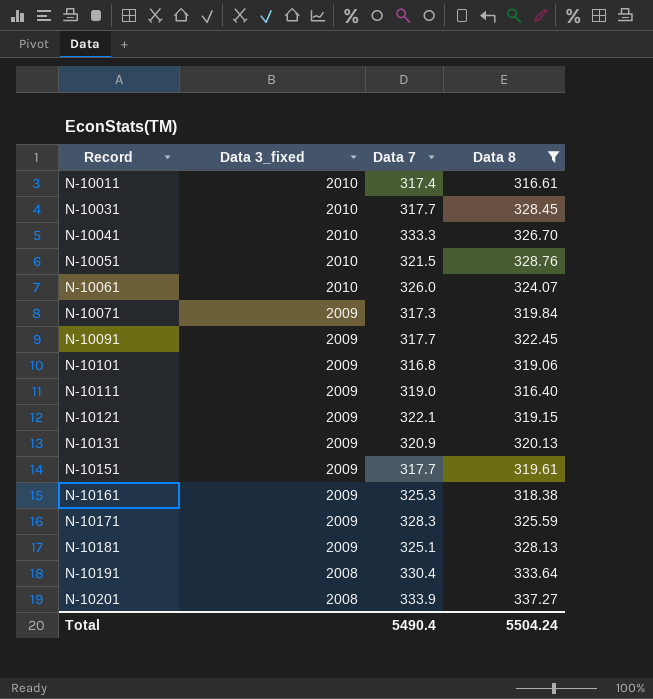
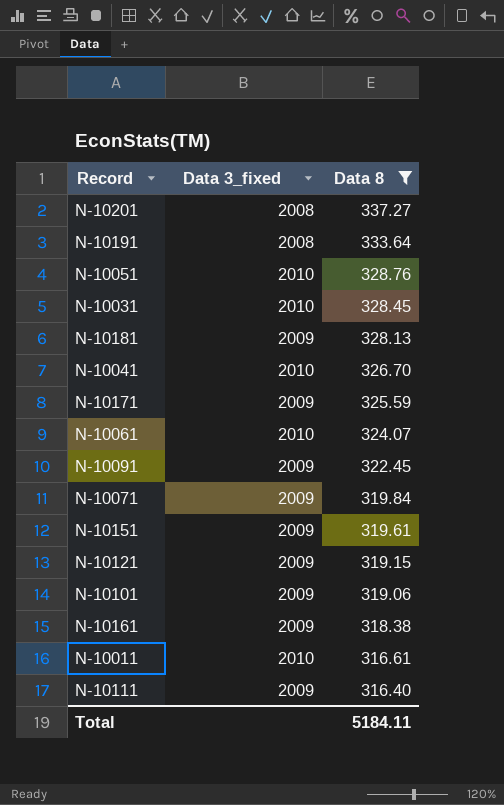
row order: Record ascending -> Data 8 descending
column Data 7 | position: 3 -> none
row N-10131: 2009 | 320.9 | 320.13 -> none
Total | Data 8: 5504.24 -> 5184.11

